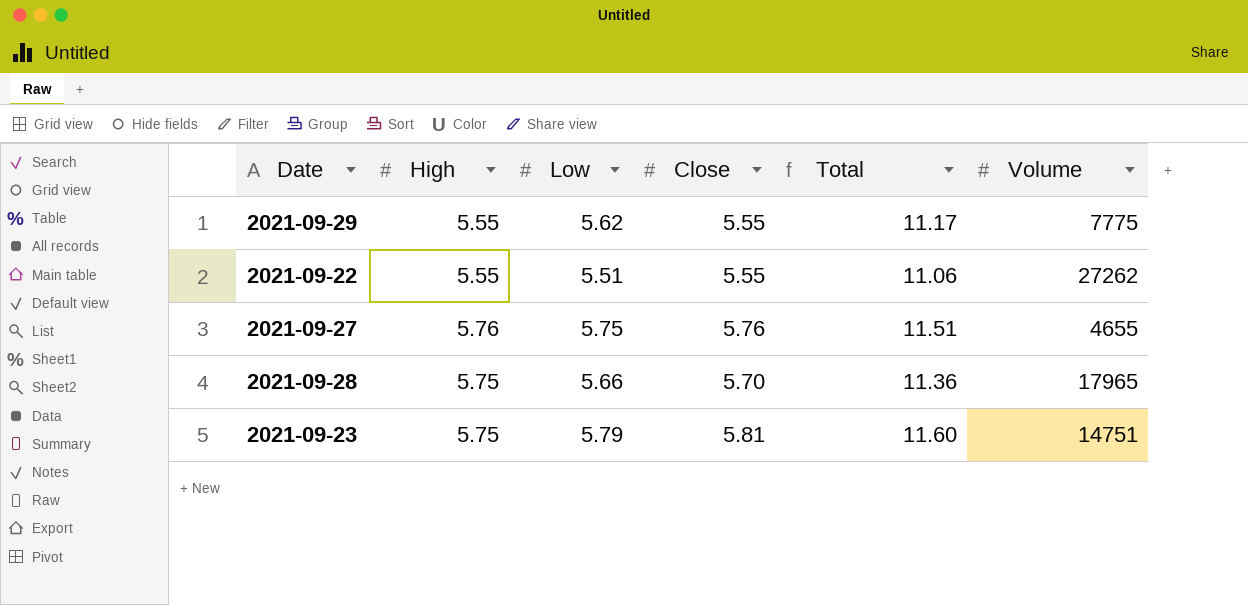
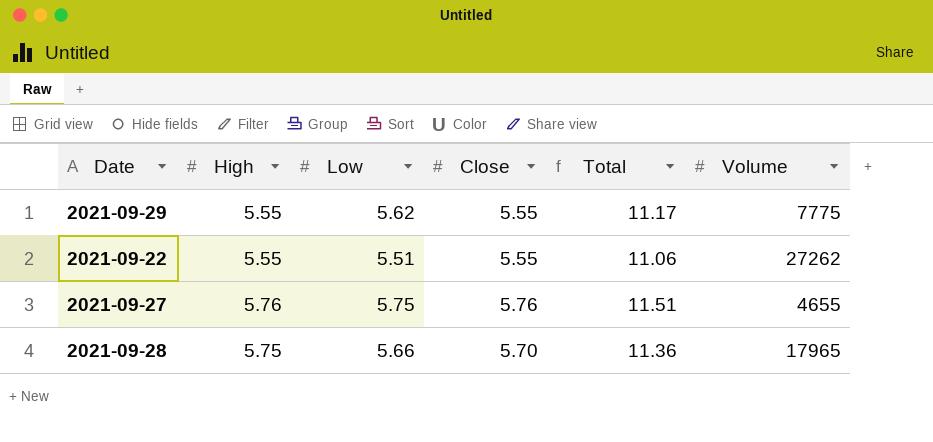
row 2021-09-23: 5.75 | 5.79 | 5.81 | 11.60 | 14751 -> none

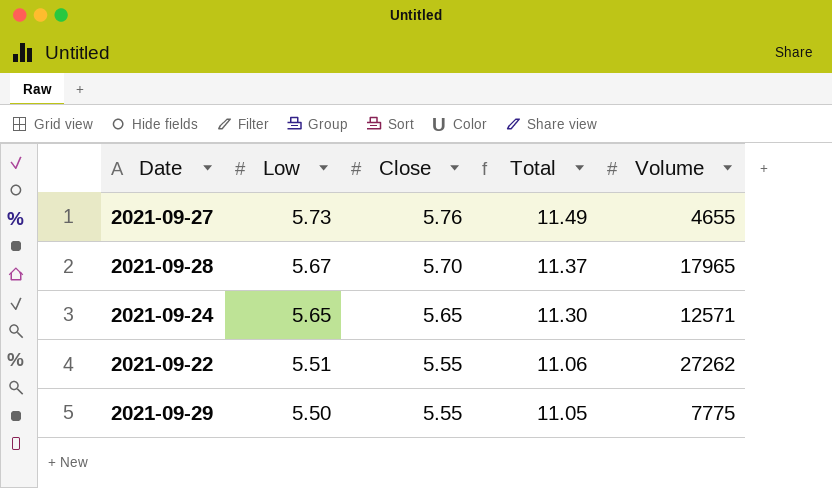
row order: none -> Low descending
column High | position: 2 -> none
2021-09-27 | Low: 5.75 -> 5.73
2021-09-27 | Total: 11.51 -> 11.49
2021-09-28 | Low: 5.66 -> 5.67
2021-09-28 | Total: 11.36 -> 11.37
row 2021-09-24: none -> 5.65 | 5.65 | 11.30 | 12571
2021-09-29 | Low: 5.62 -> 5.50
2021-09-29 | Total: 11.17 -> 11.05

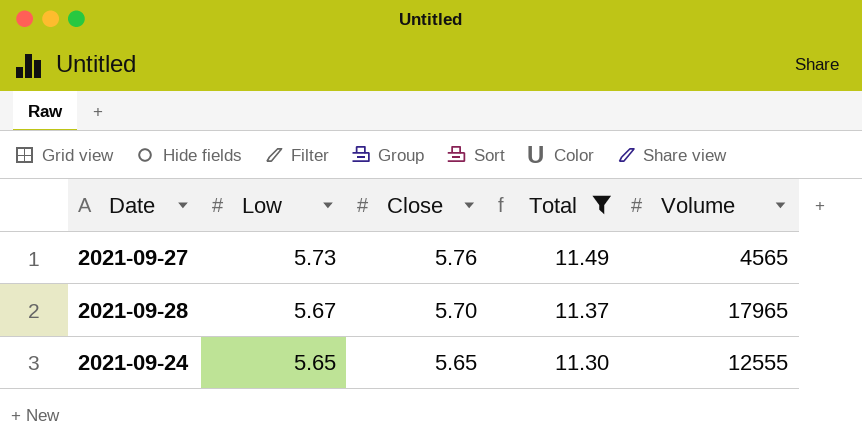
filter: none -> Total >= 11.30
2021-09-27 | Volume: 4655 -> 4565
2021-09-24 | Volume: 12571 -> 12555

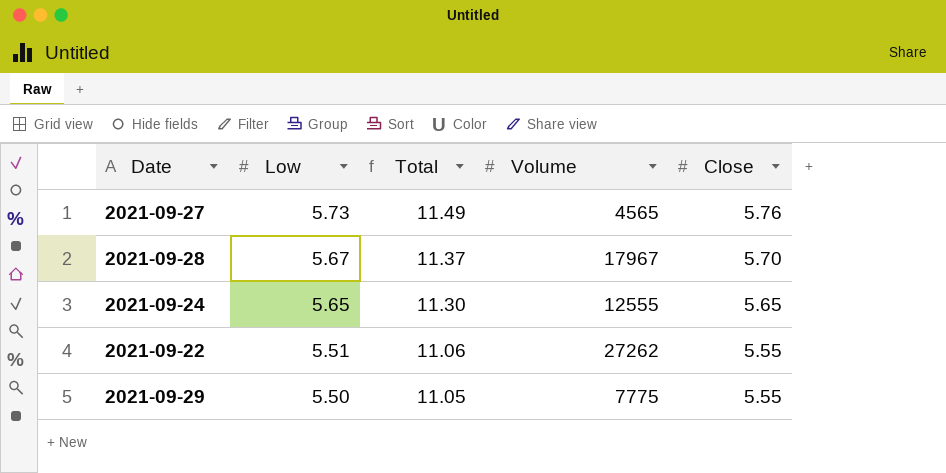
filter: Total >= 11.30 -> none
column Close | position: 3 -> 5
2021-09-28 | Volume: 17965 -> 17967

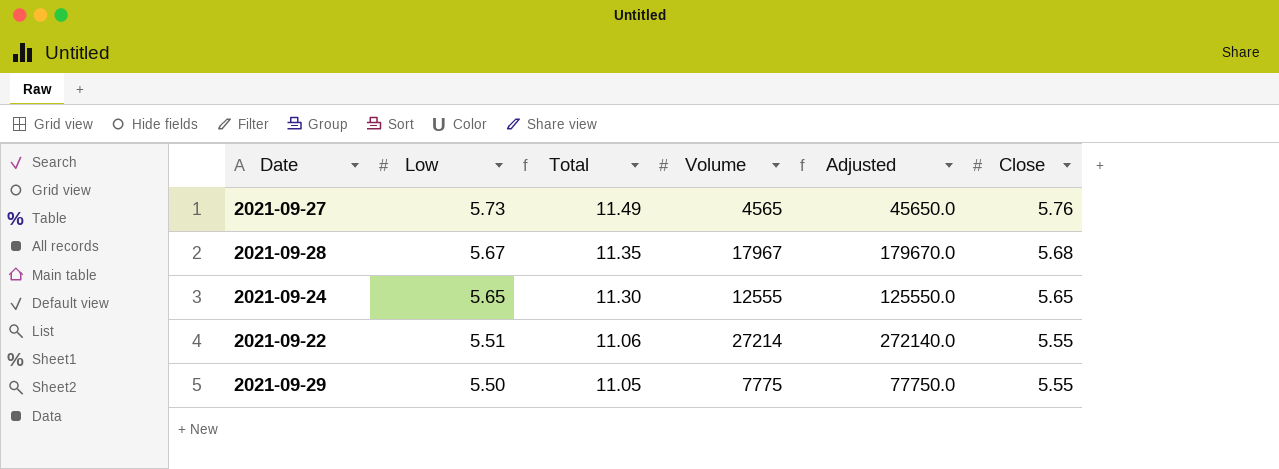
column Adjusted | formula: none -> [Volume] * 10
2021-09-28 | Total: 11.37 -> 11.35
2021-09-28 | Close: 5.70 -> 5.68
2021-09-22 | Volume: 27262 -> 27214

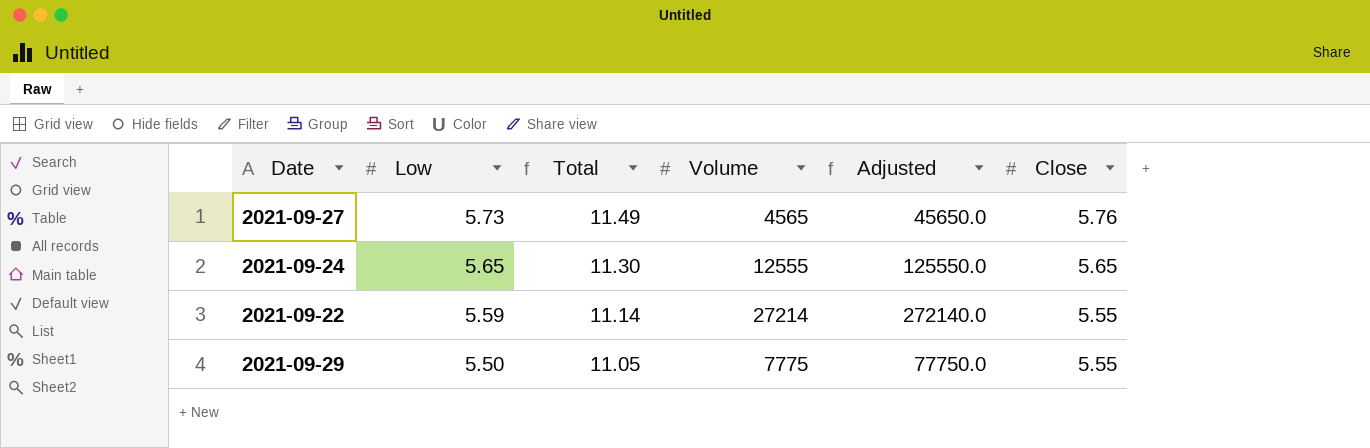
row 2021-09-28: 5.67 | 11.35 | 17967 | 179670.0 | 5.68 -> none
2021-09-22 | Low: 5.51 -> 5.59
2021-09-22 | Total: 11.06 -> 11.14

